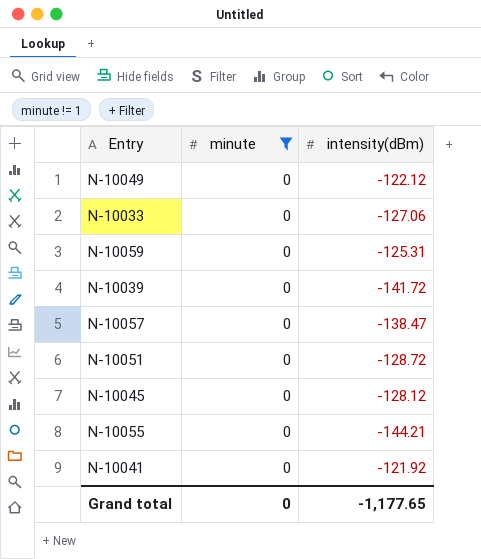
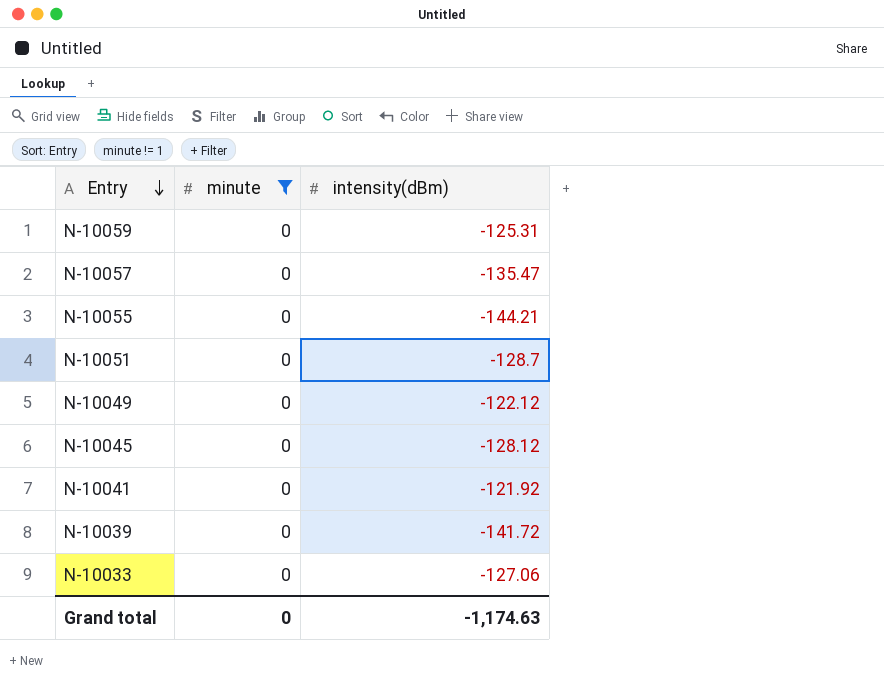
row order: none -> Entry descending
N-10057 | intensity(dBm): -138.47 -> -135.47
N-10051 | intensity(dBm): -128.72 -> -128.7
Grand total | intensity(dBm): -1,177.65 -> -1,174.63

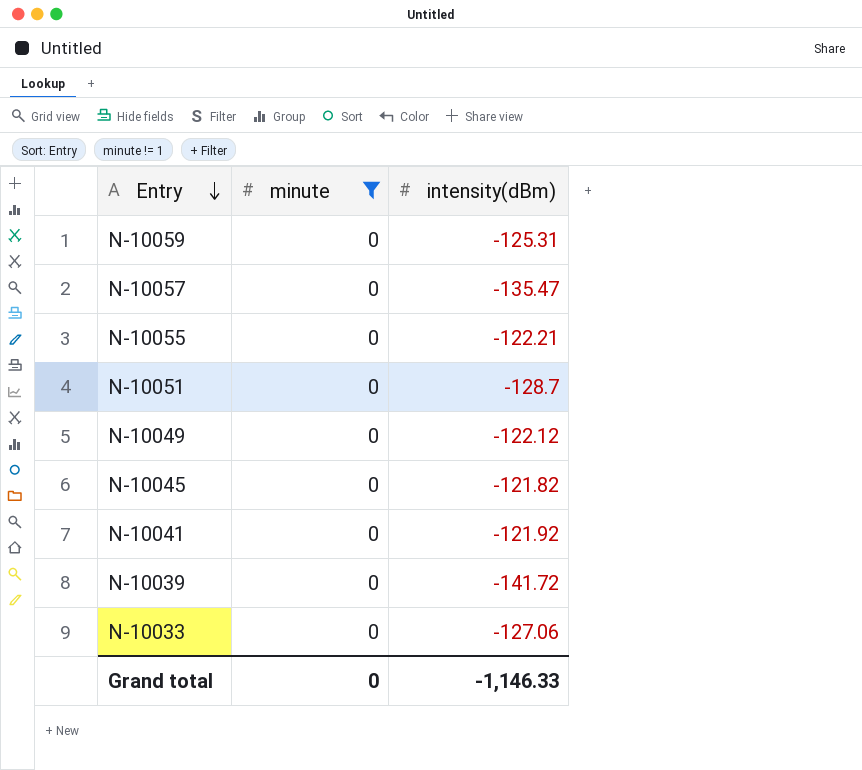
N-10055 | intensity(dBm): -144.21 -> -122.21
N-10045 | intensity(dBm): -128.12 -> -121.82
Grand total | intensity(dBm): -1,174.63 -> -1,146.33

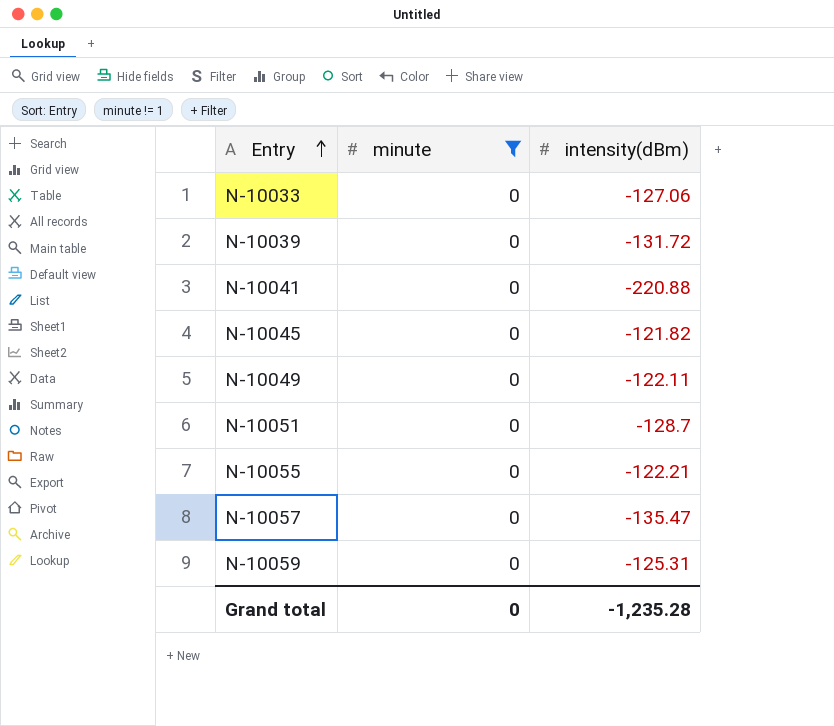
row order: Entry descending -> Entry ascending
N-10039 | intensity(dBm): -141.72 -> -131.72
N-10041 | intensity(dBm): -121.92 -> -220.88
N-10049 | intensity(dBm): -122.12 -> -122.11
Grand total | intensity(dBm): -1,146.33 -> -1,235.28

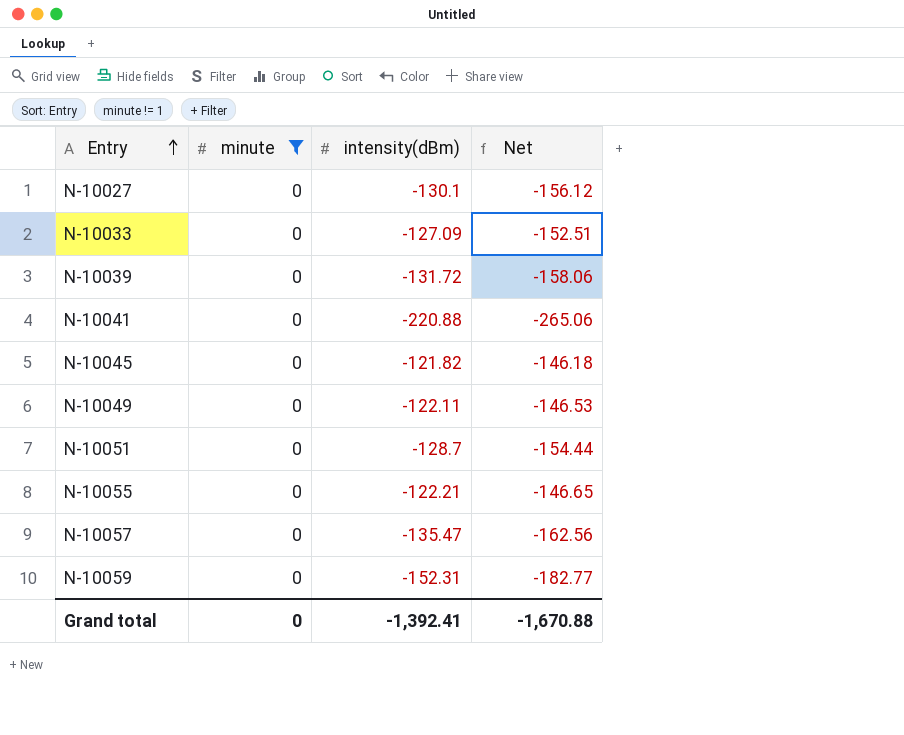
column Net | formula: none -> [intensity(dBm)] * 1.2
row N-10027: none -> 0 | -130.1 | -156.12
N-10033 | intensity(dBm): -127.06 -> -127.09
N-10059 | intensity(dBm): -125.31 -> -152.31
Grand total | intensity(dBm): -1,235.28 -> -1,392.41

